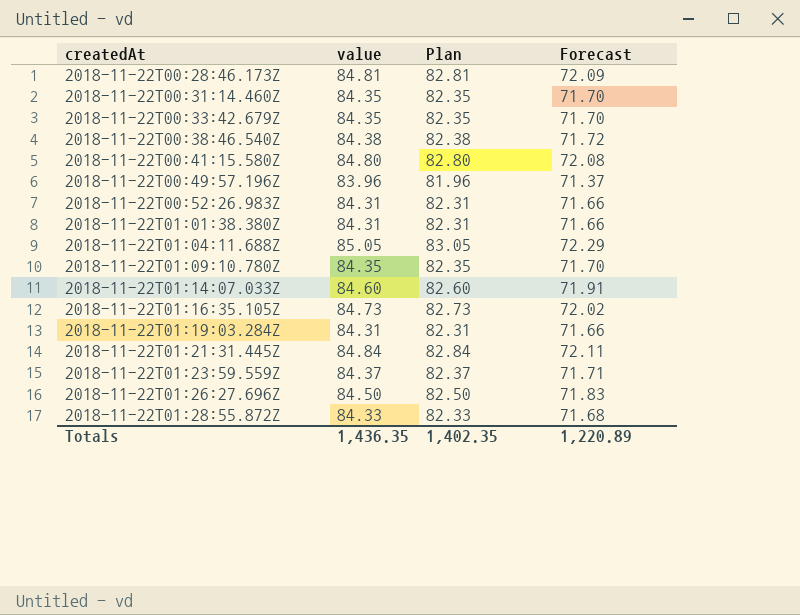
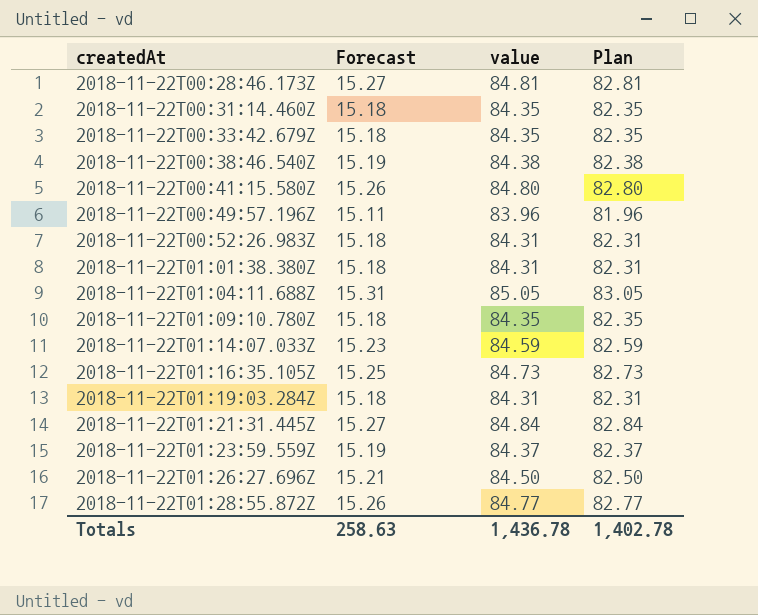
column Forecast | formula: [value] * 0.85 -> [value] * 0.18
column Forecast | position: 4 -> 2
2018-11-22T01:14:07.033Z | value: 84.60 -> 84.59
2018-11-22T01:14:07.033Z | Plan: 82.60 -> 82.59
2018-11-22T01:28:55.872Z | value: 84.33 -> 84.77
2018-11-22T01:28:55.872Z | Plan: 82.33 -> 82.77
Totals | Forecast: 1,220.89 -> 258.63
Totals | value: 1,436.35 -> 1,436.78
Totals | Plan: 1,402.35 -> 1,402.78

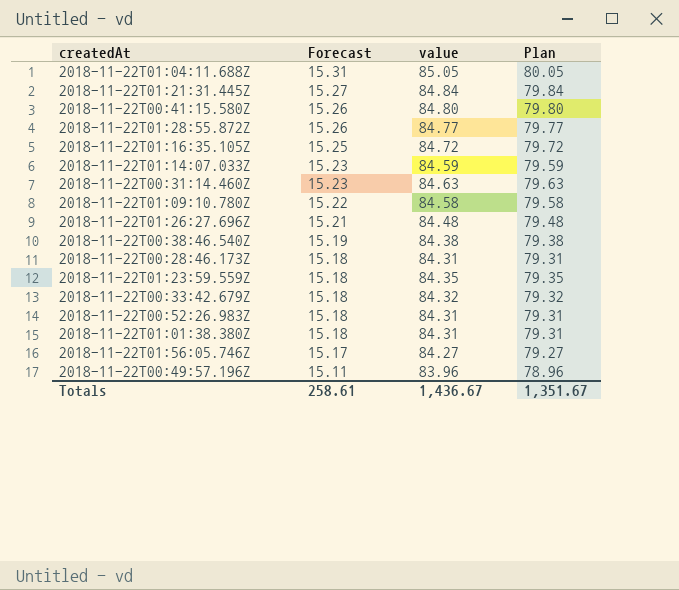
row order: createdAt ascending -> Forecast descending
column Plan | formula: [value] - 2 -> [value] - 5
row 2018-11-22T01:19:03.284Z: 15.18 | 84.31 | 82.31 -> none
2018-11-22T01:16:35.105Z | value: 84.73 -> 84.72
2018-11-22T00:31:14.460Z | Forecast: 15.18 -> 15.23
2018-11-22T00:31:14.460Z | value: 84.35 -> 84.63
2018-11-22T01:09:10.780Z | Forecast: 15.18 -> 15.22
2018-11-22T01:09:10.780Z | value: 84.35 -> 84.58
2018-11-22T01:26:27.696Z | value: 84.50 -> 84.48
2018-11-22T00:28:46.173Z | Forecast: 15.27 -> 15.18
2018-11-22T00:28:46.173Z | value: 84.81 -> 84.31
2018-11-22T01:23:59.559Z | Forecast: 15.19 -> 15.18
2018-11-22T01:23:59.559Z | value: 84.37 -> 84.35
2018-11-22T00:33:42.679Z | value: 84.35 -> 84.32
row 2018-11-22T01:56:05.746Z: none -> 15.17 | 84.27 | 79.27
Totals | Forecast: 258.63 -> 258.61
Totals | value: 1,436.78 -> 1,436.67
Totals | Plan: 1,402.78 -> 1,351.67

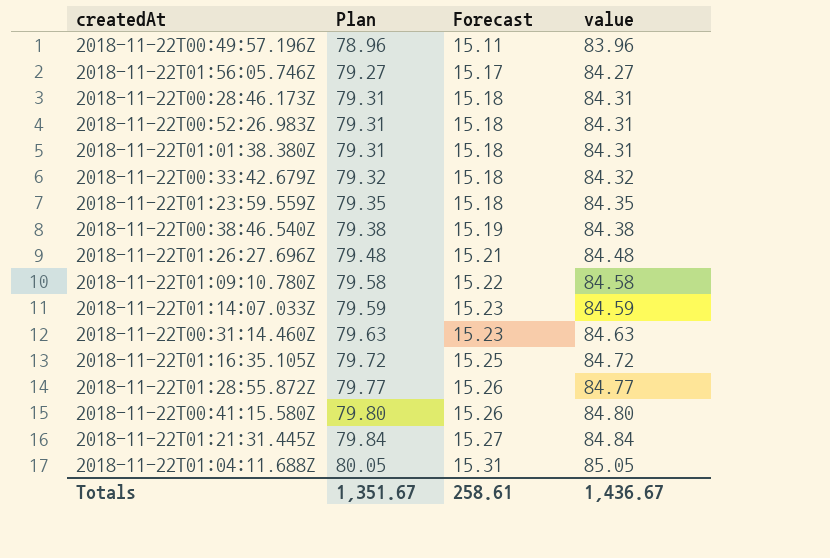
row order: Forecast descending -> Plan ascending
column Plan | position: 4 -> 2

